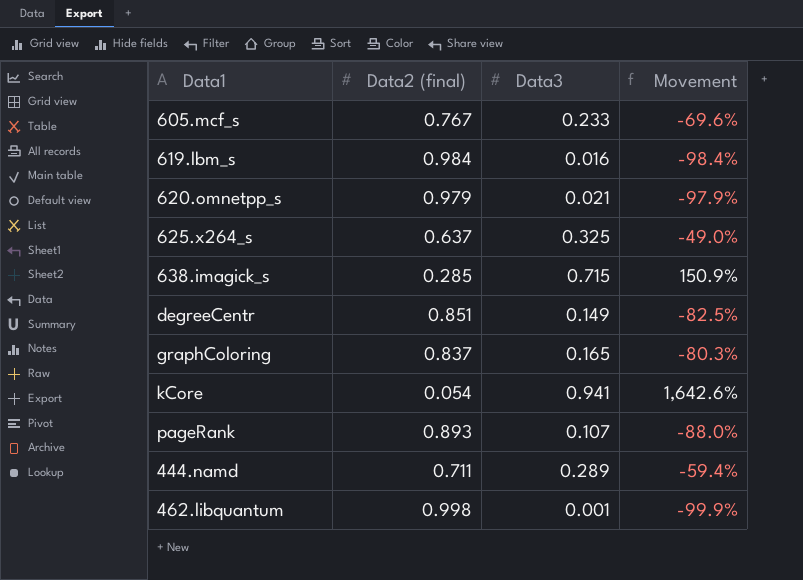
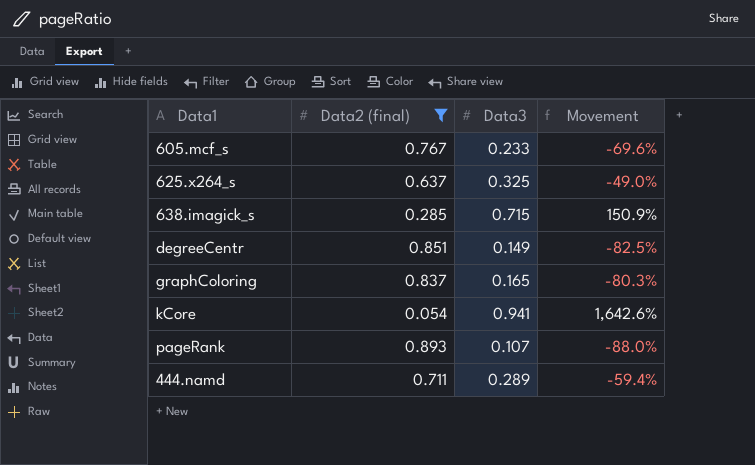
filter: none -> Data2 (final) <= 0.893

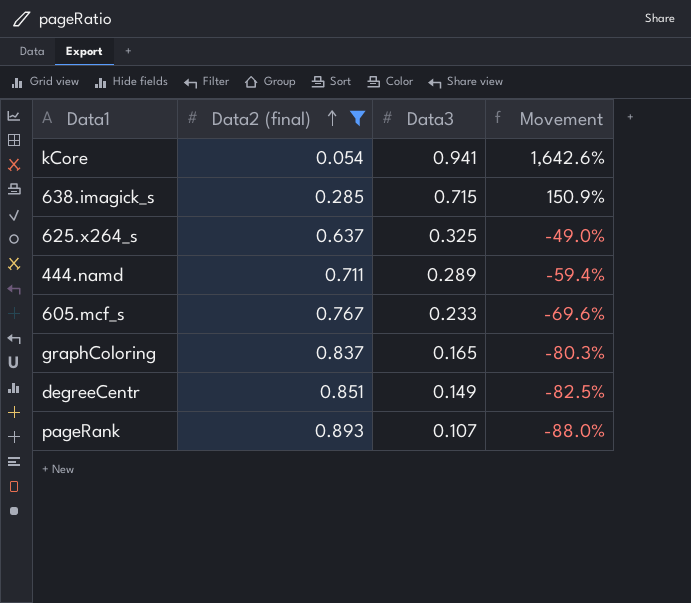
row order: none -> Data2 (final) ascending

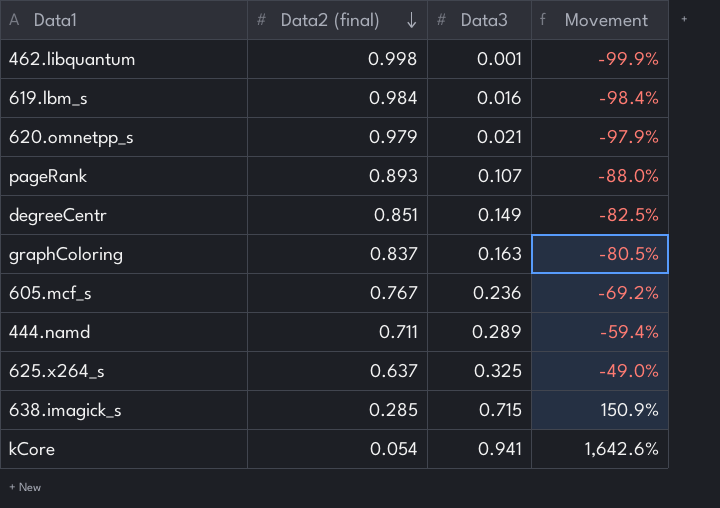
filter: Data2 (final) <= 0.893 -> none
row order: Data2 (final) ascending -> Data2 (final) descending
graphColoring | Data3: 0.165 -> 0.163
graphColoring | Movement: -80.3% -> -80.5%
605.mcf_s | Data3: 0.233 -> 0.236
605.mcf_s | Movement: -69.6% -> -69.2%

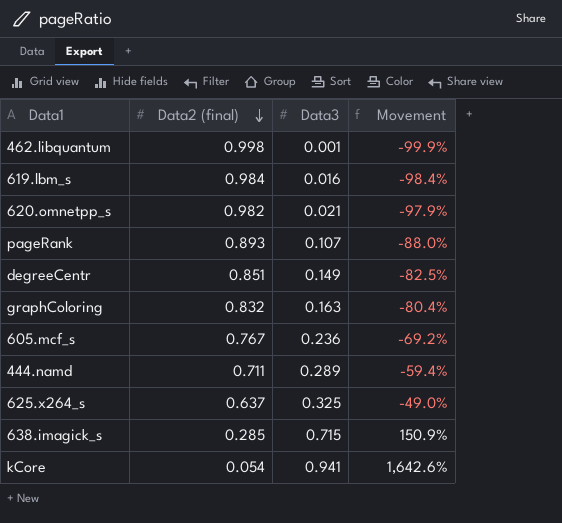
620.omnetpp_s | Data2 (final): 0.979 -> 0.982
graphColoring | Data2 (final): 0.837 -> 0.832
graphColoring | Movement: -80.5% -> -80.4%

